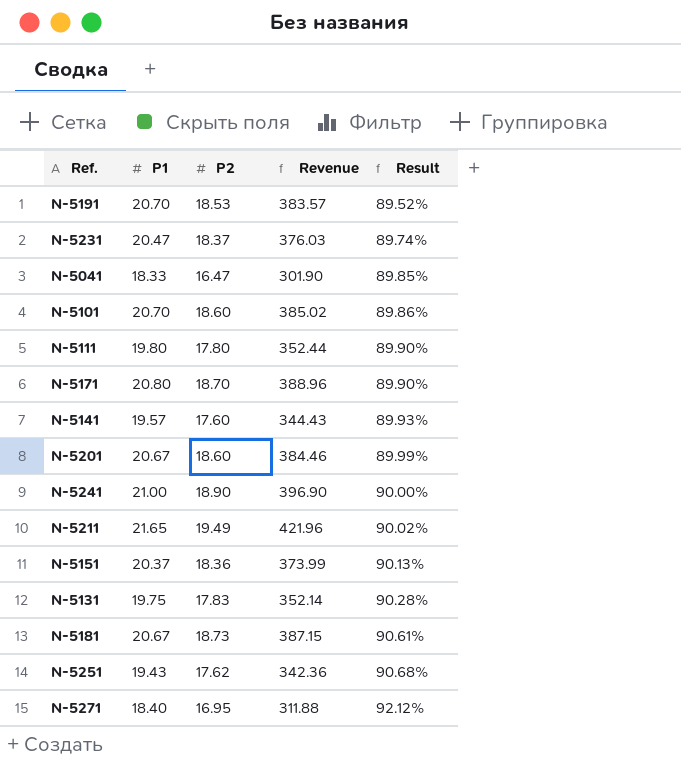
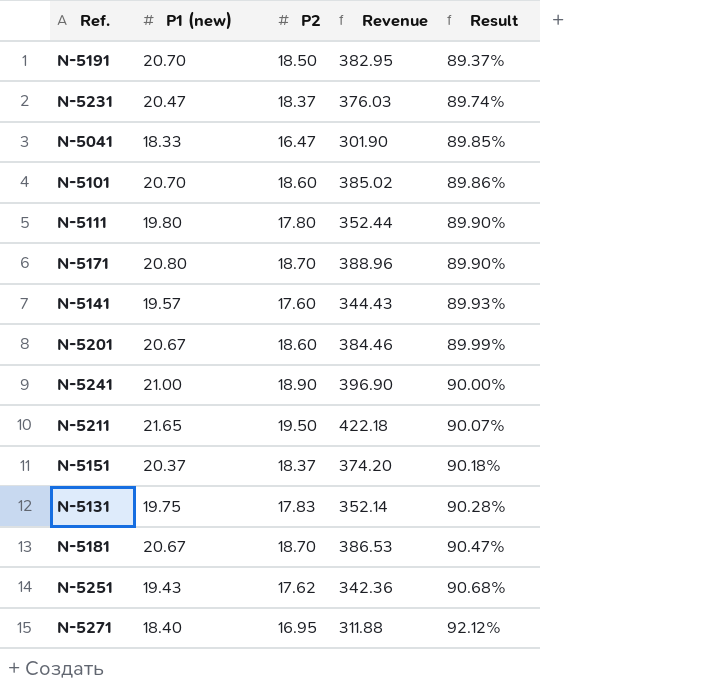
column name: P1 -> P1 (new)
N-5191 | P2: 18.53 -> 18.50
N-5191 | Revenue: 383.57 -> 382.95
N-5191 | Result: 89.52% -> 89.37%
N-5211 | P2: 19.49 -> 19.50
N-5211 | Revenue: 421.96 -> 422.18
N-5211 | Result: 90.02% -> 90.07%
N-5151 | P2: 18.36 -> 18.37
N-5151 | Revenue: 373.99 -> 374.20
N-5151 | Result: 90.13% -> 90.18%
N-5181 | P2: 18.73 -> 18.70
N-5181 | Revenue: 387.15 -> 386.53
N-5181 | Result: 90.61% -> 90.47%

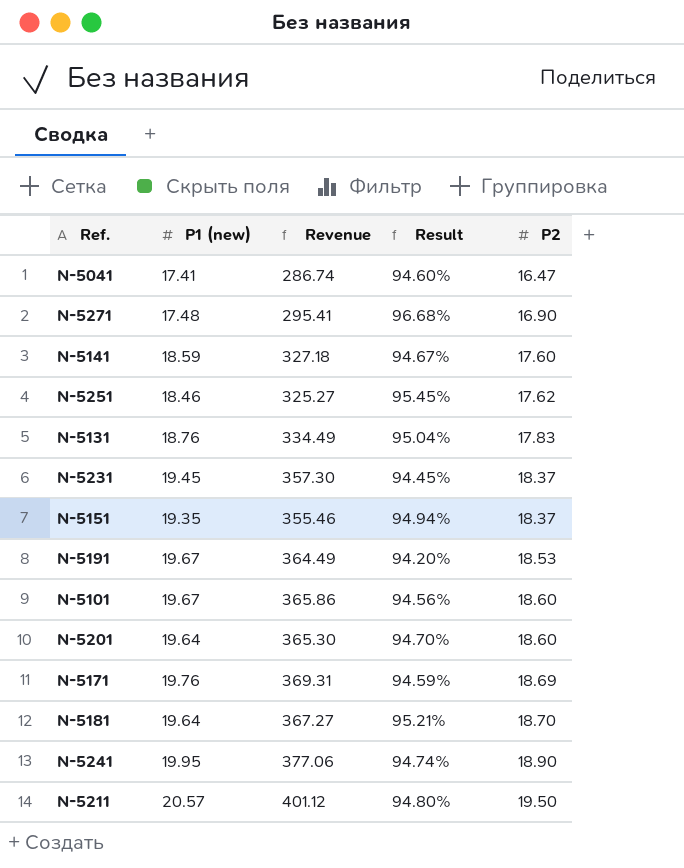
row order: Result ascending -> P2 ascending
column P2 | position: 3 -> 5
row N-5111: 19.80 | 17.80 | 352.44 | 89.90% -> none
N-5041 | P1 (new): 18.33 -> 17.41
N-5041 | Revenue: 301.90 -> 286.74
N-5041 | Result: 89.85% -> 94.60%
N-5271 | P1 (new): 18.40 -> 17.48
N-5271 | Revenue: 311.88 -> 295.41
N-5271 | Result: 92.12% -> 96.68%
N-5271 | P2: 16.95 -> 16.90
N-5141 | P1 (new): 19.57 -> 18.59
N-5141 | Revenue: 344.43 -> 327.18
N-5141 | Result: 89.93% -> 94.67%
N-5251 | P1 (new): 19.43 -> 18.46
N-5251 | Revenue: 342.36 -> 325.27
N-5251 | Result: 90.68% -> 95.45%
N-5131 | P1 (new): 19.75 -> 18.76
N-5131 | Revenue: 352.14 -> 334.49
N-5131 | Result: 90.28% -> 95.04%
N-5231 | P1 (new): 20.47 -> 19.45
N-5231 | Revenue: 376.03 -> 357.30
N-5231 | Result: 89.74% -> 94.45%
N-5151 | P1 (new): 20.37 -> 19.35
N-5151 | Revenue: 374.20 -> 355.46
N-5151 | Result: 90.18% -> 94.94%
N-5191 | P1 (new): 20.70 -> 19.67
N-5191 | Revenue: 382.95 -> 364.49
N-5191 | Result: 89.37% -> 94.20%
N-5191 | P2: 18.50 -> 18.53
N-5101 | P1 (new): 20.70 -> 19.67
N-5101 | Revenue: 385.02 -> 365.86
N-5101 | Result: 89.86% -> 94.56%
N-5201 | P1 (new): 20.67 -> 19.64
N-5201 | Revenue: 384.46 -> 365.30
N-5201 | Result: 89.99% -> 94.70%
N-5171 | P1 (new): 20.80 -> 19.76
N-5171 | Revenue: 388.96 -> 369.31
N-5171 | Result: 89.90% -> 94.59%
N-5171 | P2: 18.70 -> 18.69
N-5181 | P1 (new): 20.67 -> 19.64
N-5181 | Revenue: 386.53 -> 367.27
N-5181 | Result: 90.47% -> 95.21%
N-5241 | P1 (new): 21.00 -> 19.95
N-5241 | Revenue: 396.90 -> 377.06
N-5241 | Result: 90.00% -> 94.74%
N-5211 | P1 (new): 21.65 -> 20.57
N-5211 | Revenue: 422.18 -> 401.12
N-5211 | Result: 90.07% -> 94.80%

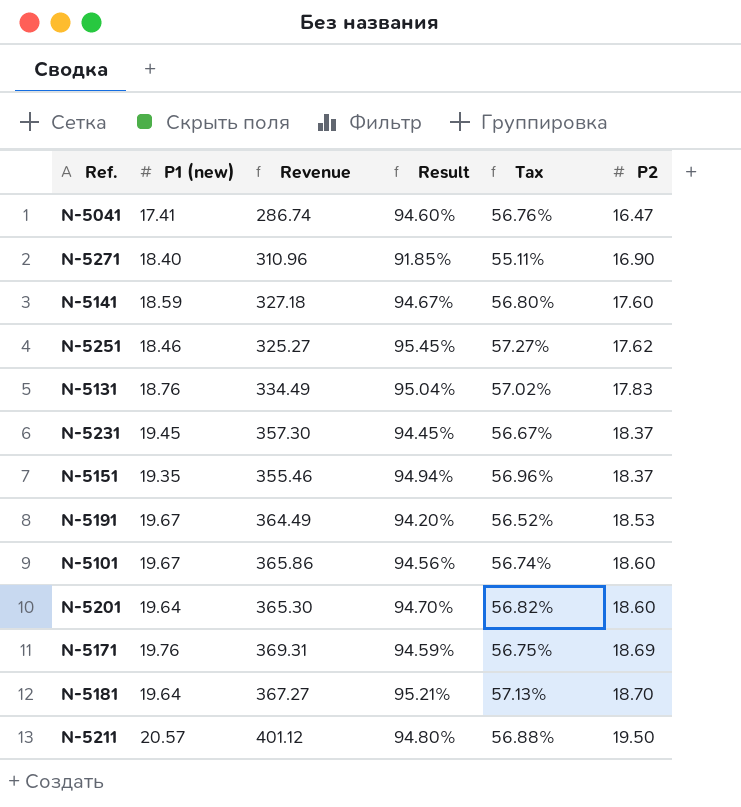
column Tax | formula: none -> [Result] * 0.6
row N-5241: 19.95 | 377.06 | 94.74% | 18.90 -> none
N-5271 | P1 (new): 17.48 -> 18.40
N-5271 | Revenue: 295.41 -> 310.96
N-5271 | Result: 96.68% -> 91.85%

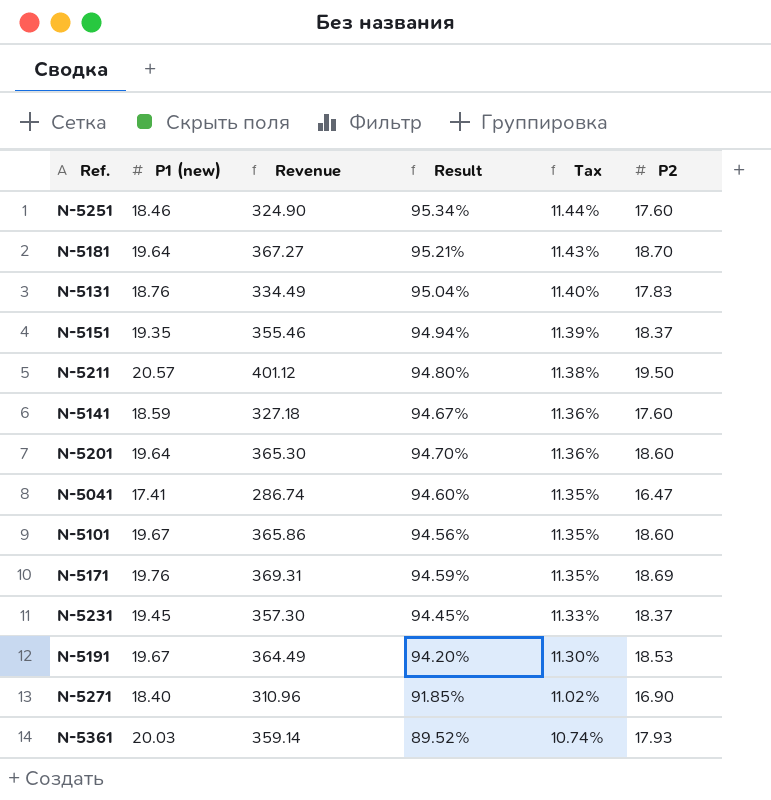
row order: P2 ascending -> Tax descending
column Tax | formula: [Result] * 0.6 -> [Result] * 0.12
N-5251 | Revenue: 325.27 -> 324.90
N-5251 | Result: 95.45% -> 95.34%
N-5251 | P2: 17.62 -> 17.60
row N-5361: none -> 20.03 | 359.14 | 89.52% | 10.74% | 17.93

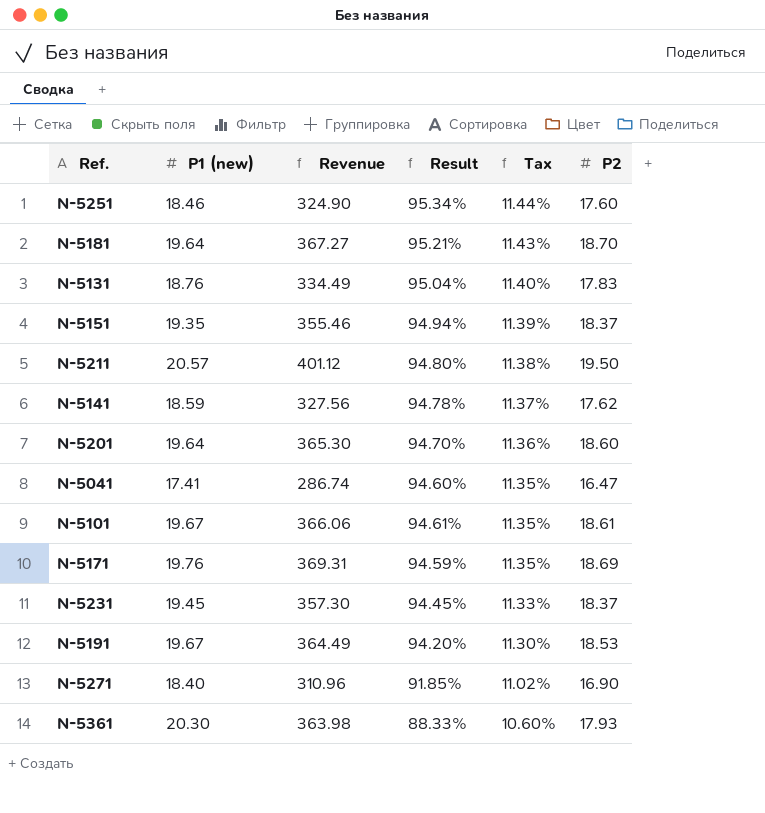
N-5141 | Revenue: 327.18 -> 327.56
N-5141 | Result: 94.67% -> 94.78%
N-5141 | Tax: 11.36% -> 11.37%
N-5141 | P2: 17.60 -> 17.62
N-5101 | Revenue: 365.86 -> 366.06
N-5101 | Result: 94.56% -> 94.61%
N-5101 | P2: 18.60 -> 18.61
N-5361 | P1 (new): 20.03 -> 20.30
N-5361 | Revenue: 359.14 -> 363.98
N-5361 | Result: 89.52% -> 88.33%
N-5361 | Tax: 10.74% -> 10.60%

